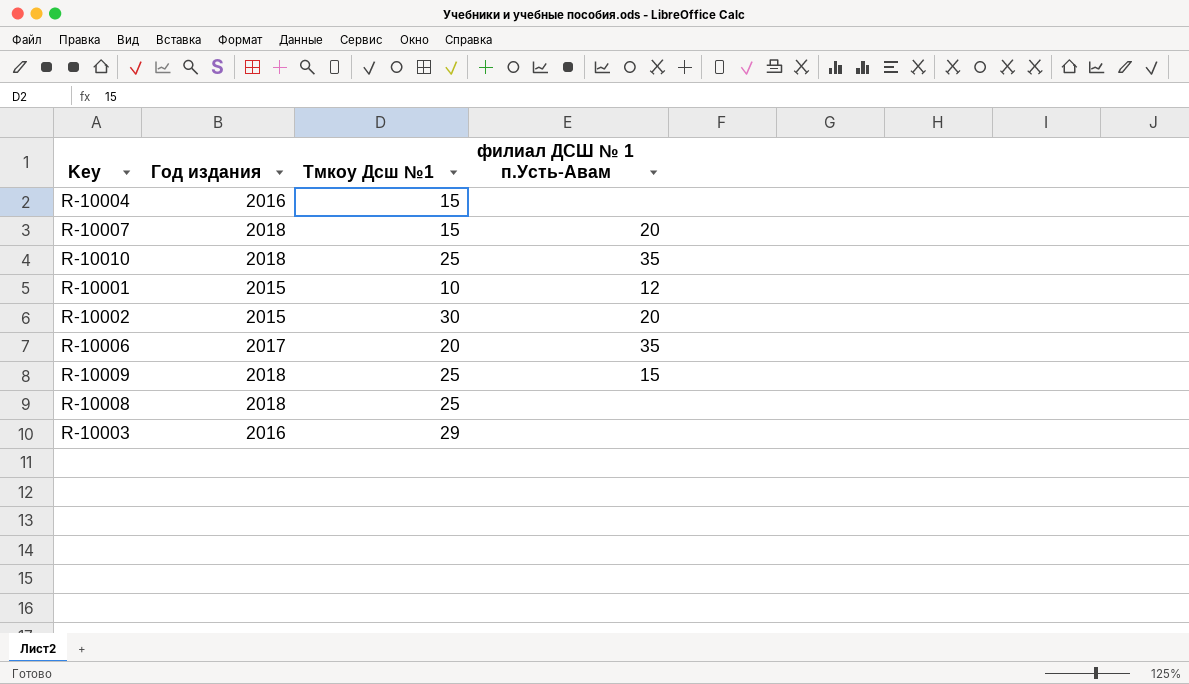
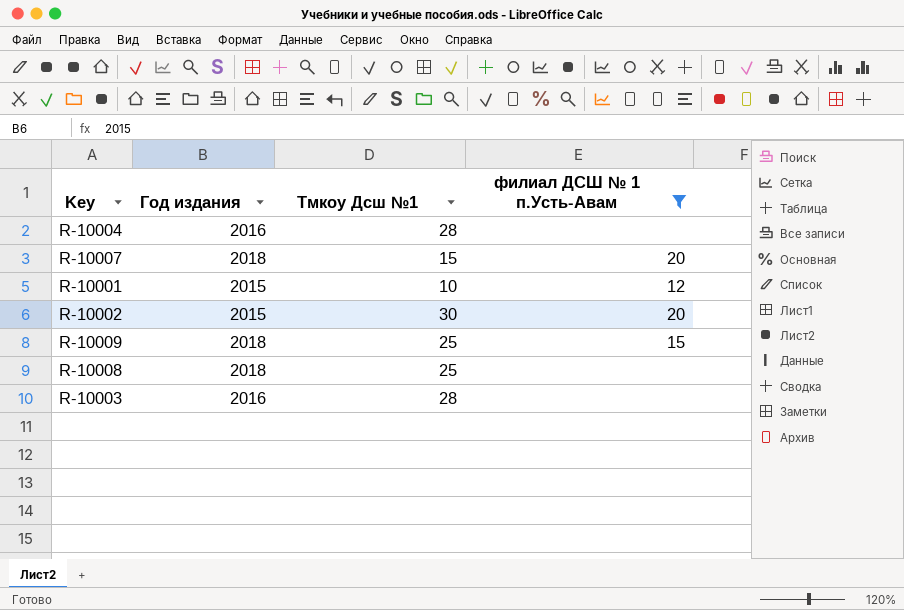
filter: none -> филиал ДСШ № 1 п.Усть-Авам != 35
R-10004 | Тмкоу Дсш №1: 15 -> 28
R-10003 | Тмкоу Дсш №1: 29 -> 28

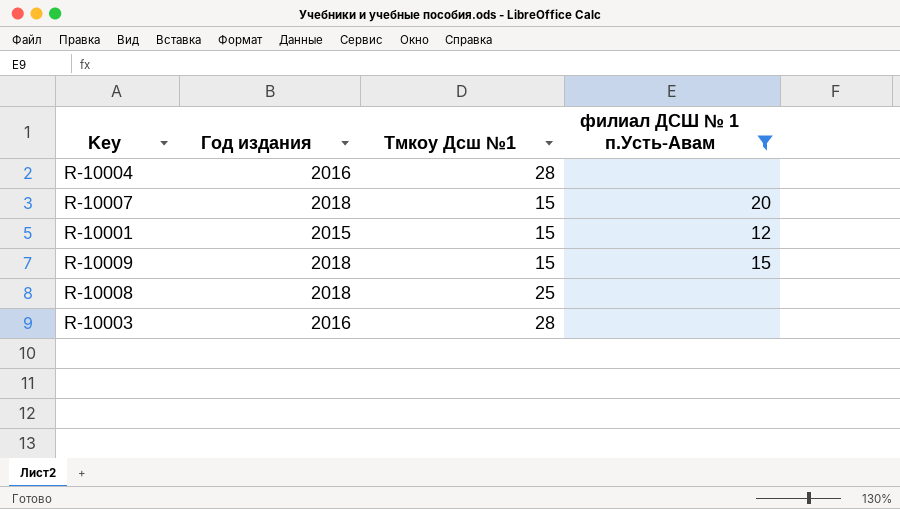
row R-10002: 2015 | 30 | 20 -> none
R-10001 | Тмкоу Дсш №1: 10 -> 15
R-10009 | Тмкоу Дсш №1: 25 -> 15

